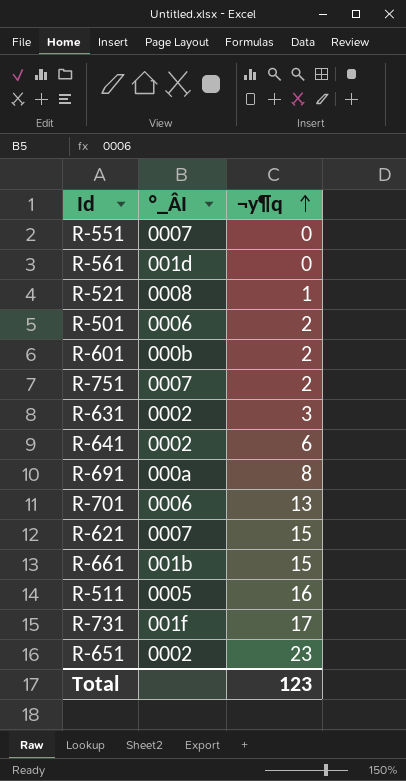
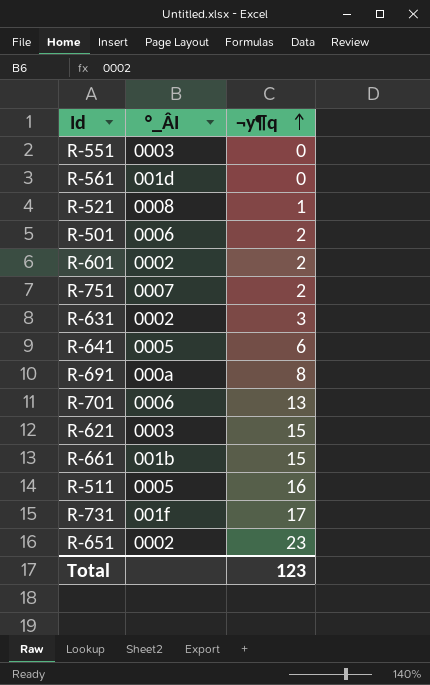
R-551 | °_ÂI: 0007 -> 0003
R-601 | °_ÂI: 000b -> 0002
R-641 | °_ÂI: 0002 -> 0005
R-621 | °_ÂI: 0007 -> 0003

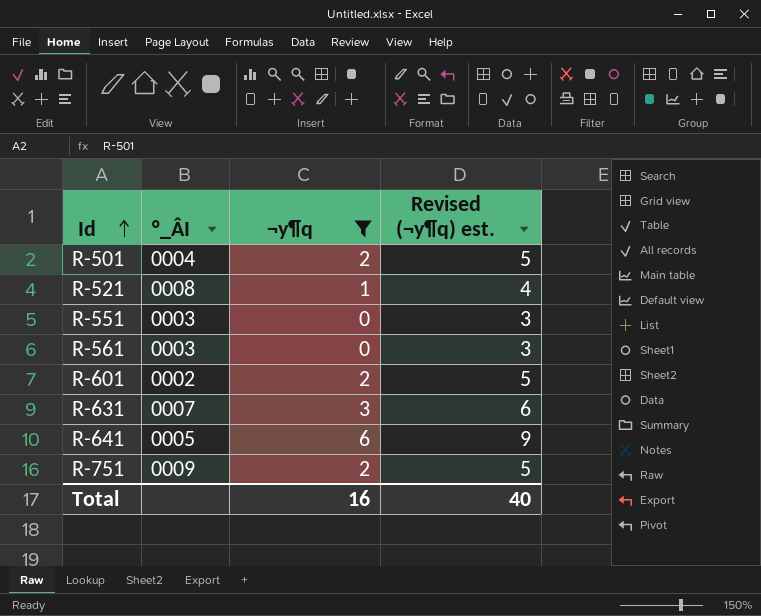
filter: none -> ¬y¶q <= 6
row order: ¬y¶q ascending -> Id ascending
column Revised (¬y¶q) est. | formula: none -> [¬y¶q] + 3
R-501 | °_ÂI: 0006 -> 0004
R-561 | °_ÂI: 001d -> 0003
R-631 | °_ÂI: 0002 -> 0007
R-751 | °_ÂI: 0007 -> 0009
Total | ¬y¶q: 123 -> 16

